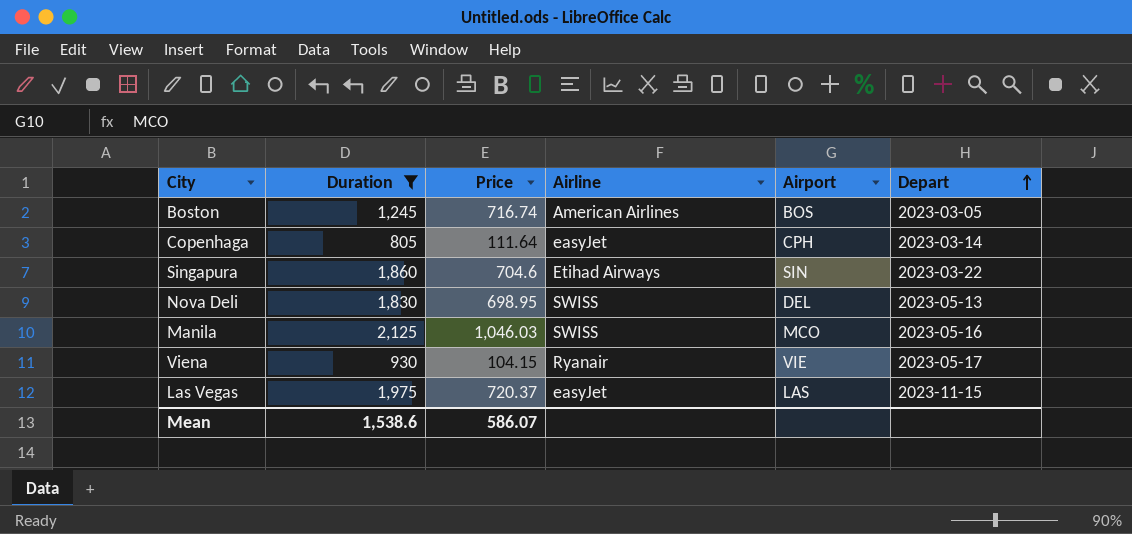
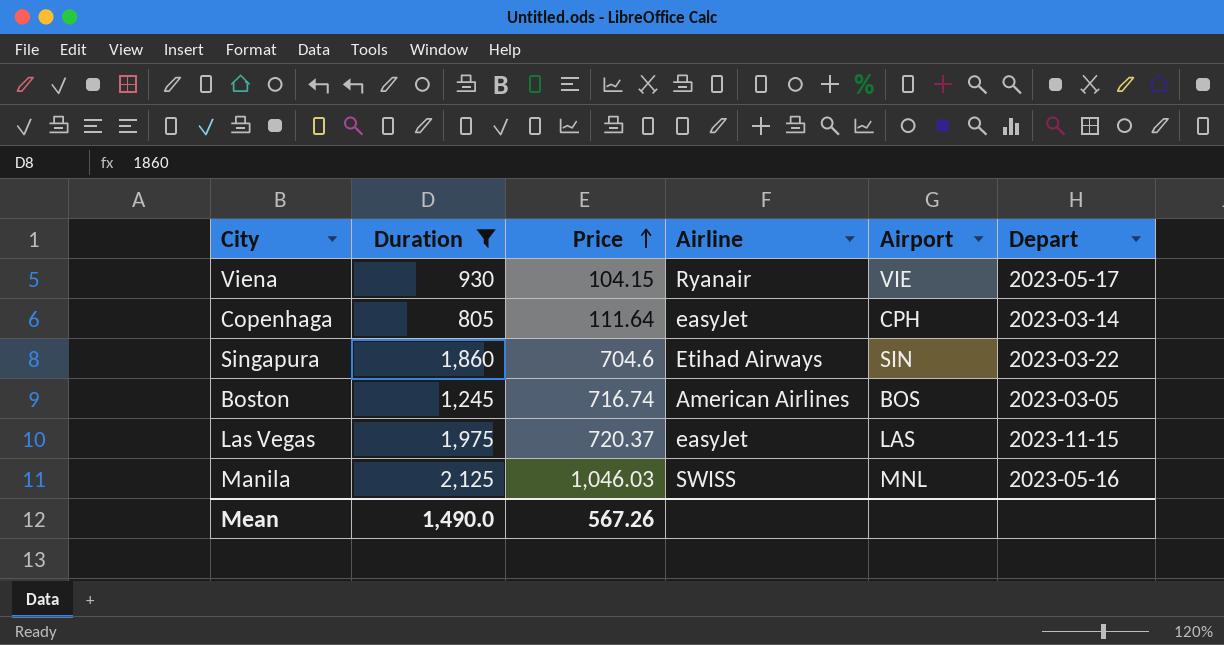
row order: Depart ascending -> Price ascending
row Nova Deli: 1,830 | 698.95 | SWISS | DEL | 2023-05-13 -> none
Manila | Airport: MCO -> MNL
Mean | Duration: 1,538.6 -> 1,490.0
Mean | Price: 586.07 -> 567.26

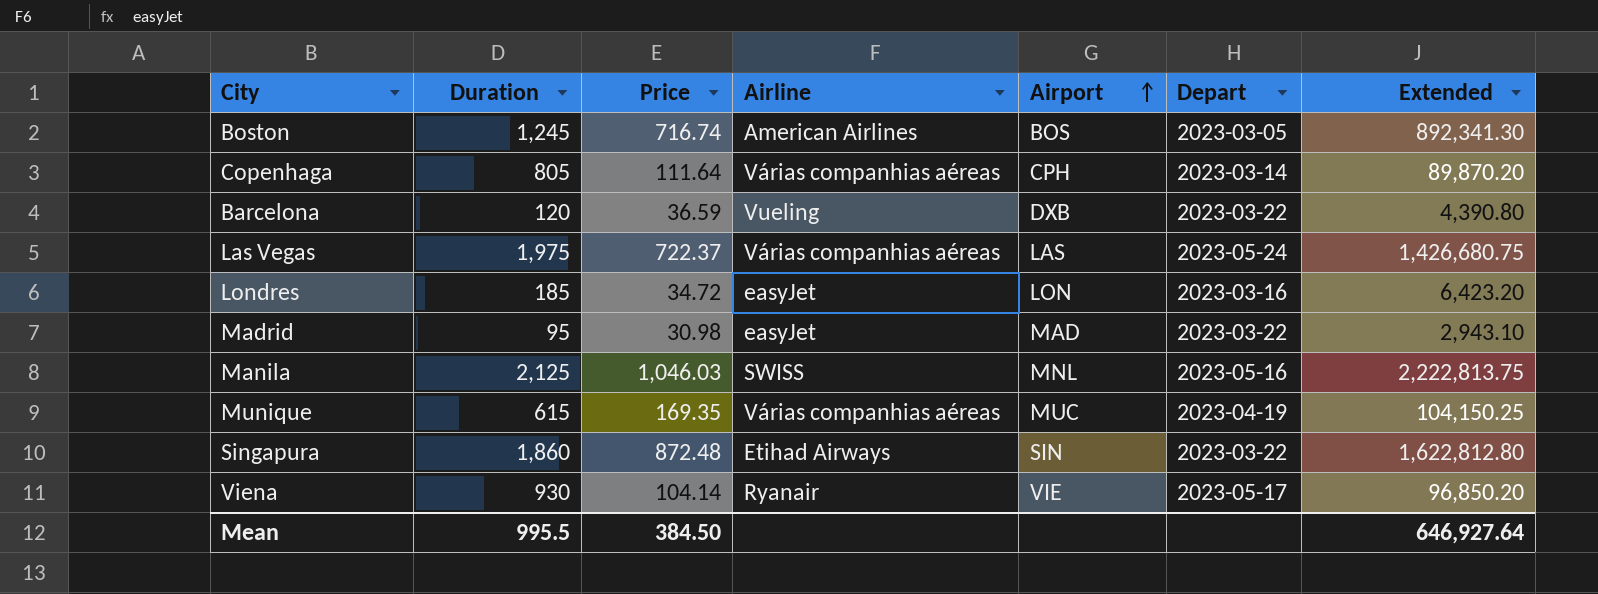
filter: Duration >= 805 -> none
row order: Price ascending -> Airport ascending
column Extended | formula: none -> [Duration] * [Price]
Copenhaga | Airline: easyJet -> Várias companhias aéreas
Las Vegas | Price: 720.37 -> 722.37
Las Vegas | Airline: easyJet -> Várias companhias aéreas
Las Vegas | Depart: 2023-11-15 -> 2023-05-24
Singapura | Price: 704.6 -> 872.48
Viena | Price: 104.15 -> 104.14
Mean | Duration: 1,490.0 -> 995.5
Mean | Price: 567.26 -> 384.50

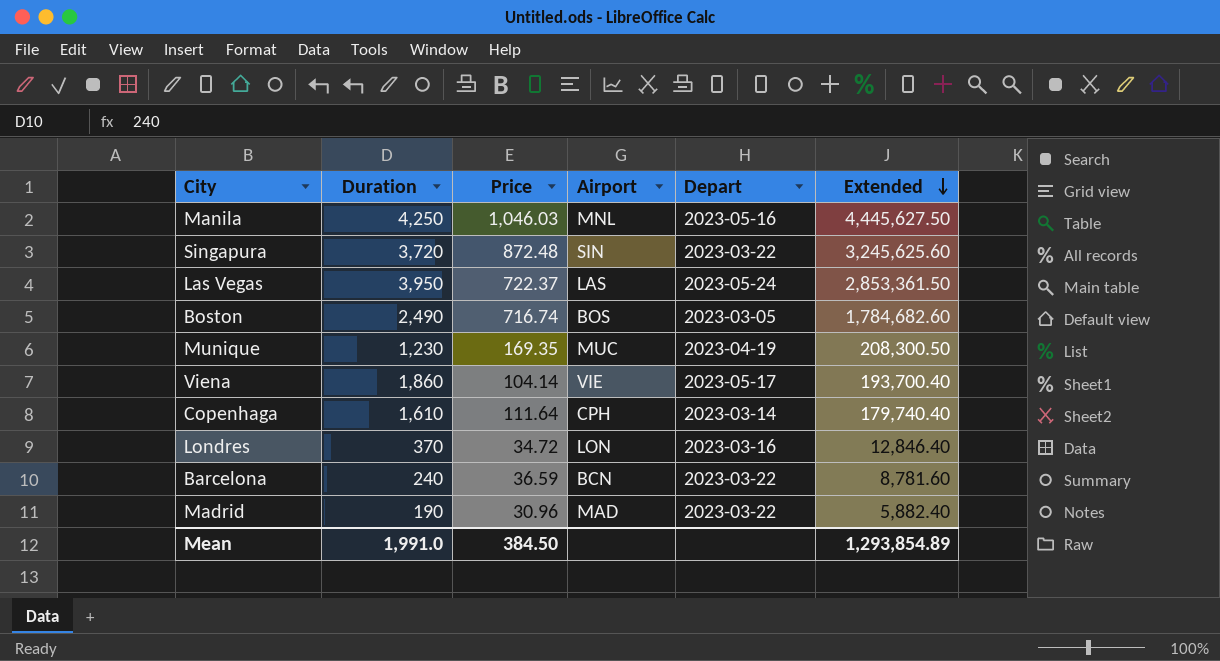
row order: Airport ascending -> Extended descending
column Airline | position: 4 -> none
Manila | Duration: 2,125 -> 4,250
Manila | Extended: 2,222,813.75 -> 4,445,627.50
Singapura | Duration: 1,860 -> 3,720
Singapura | Extended: 1,622,812.80 -> 3,245,625.60
Las Vegas | Duration: 1,975 -> 3,950
Las Vegas | Extended: 1,426,680.75 -> 2,853,361.50
Boston | Duration: 1,245 -> 2,490
Boston | Extended: 892,341.30 -> 1,784,682.60
Munique | Duration: 615 -> 1,230
Munique | Extended: 104,150.25 -> 208,300.50
Viena | Duration: 930 -> 1,860
Viena | Extended: 96,850.20 -> 193,700.40
Copenhaga | Duration: 805 -> 1,610
Copenhaga | Extended: 89,870.20 -> 179,740.40
Londres | Duration: 185 -> 370
Londres | Extended: 6,423.20 -> 12,846.40
Barcelona | Duration: 120 -> 240
Barcelona | Airport: DXB -> BCN
Barcelona | Extended: 4,390.80 -> 8,781.60
Madrid | Duration: 95 -> 190
Madrid | Price: 30.98 -> 30.96
Madrid | Extended: 2,943.10 -> 5,882.40
Mean | Duration: 995.5 -> 1,991.0
Mean | Extended: 646,927.64 -> 1,293,854.89

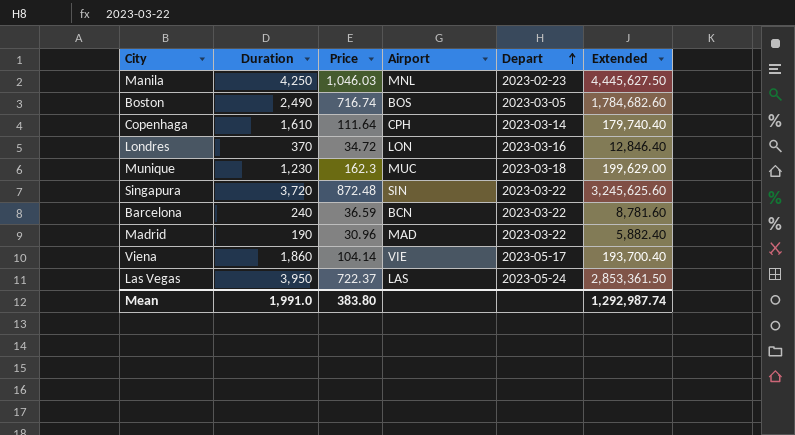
row order: Extended descending -> Depart ascending
Manila | Depart: 2023-05-16 -> 2023-02-23
Munique | Price: 169.35 -> 162.3
Munique | Depart: 2023-04-19 -> 2023-03-18
Munique | Extended: 208,300.50 -> 199,629.00
Mean | Price: 384.50 -> 383.80
Mean | Extended: 1,293,854.89 -> 1,292,987.74

